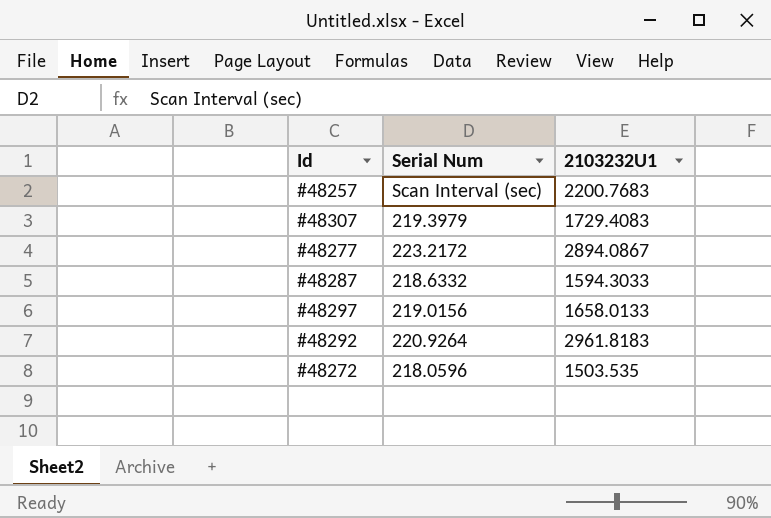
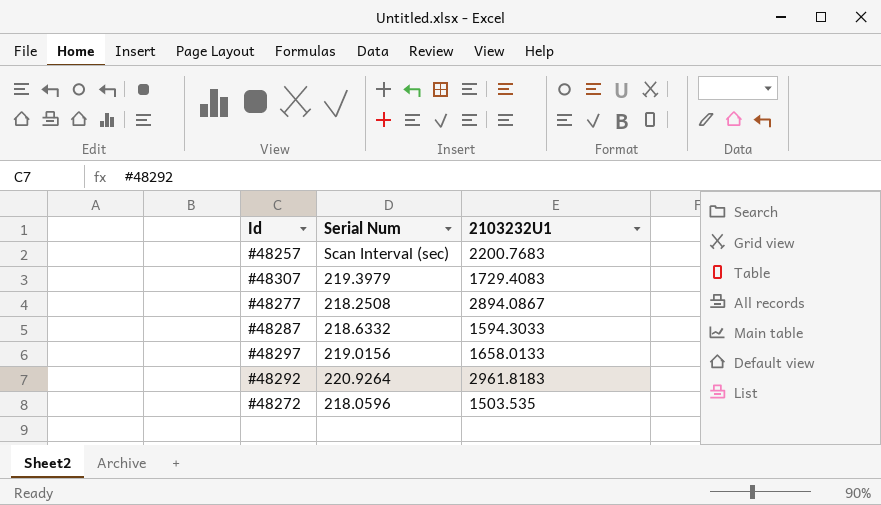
#48277 | Serial Num: 223.2172 -> 218.2508

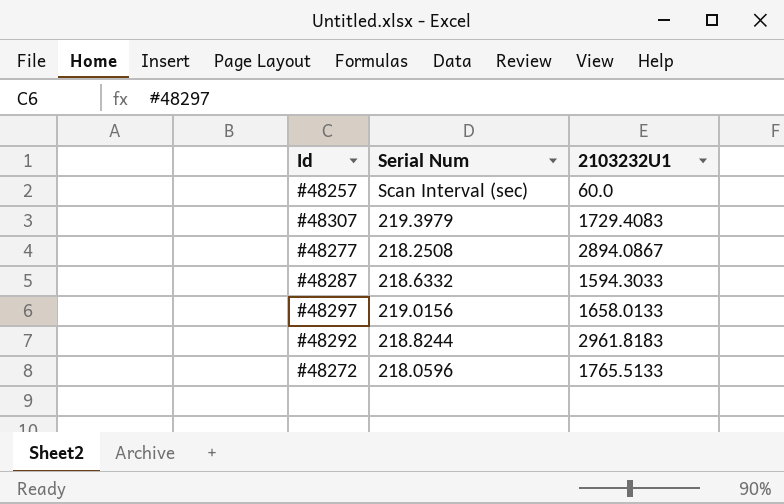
#48257 | 2103232U1: 2200.7683 -> 60.0
#48292 | Serial Num: 220.9264 -> 218.8244
#48272 | 2103232U1: 1503.535 -> 1765.5133

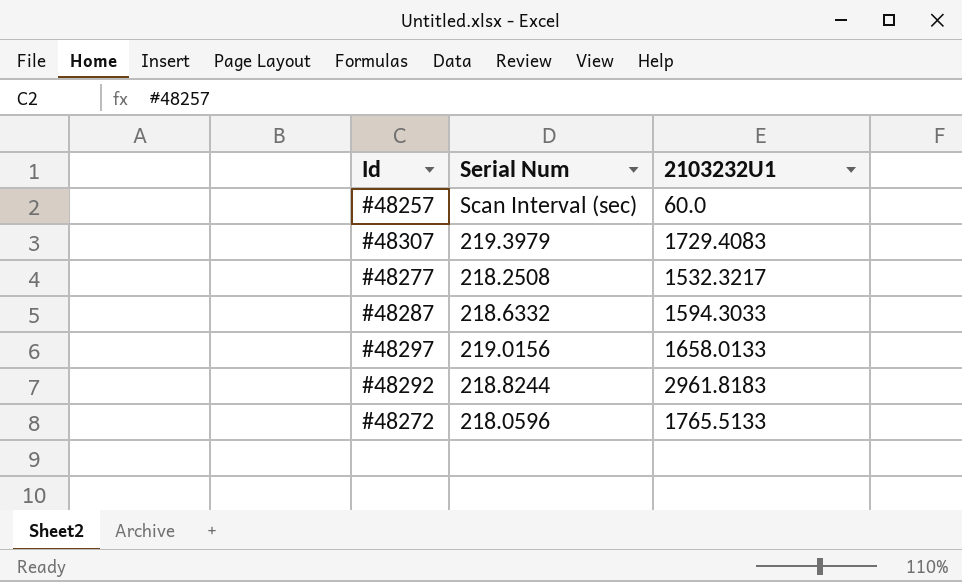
#48277 | 2103232U1: 2894.0867 -> 1532.3217

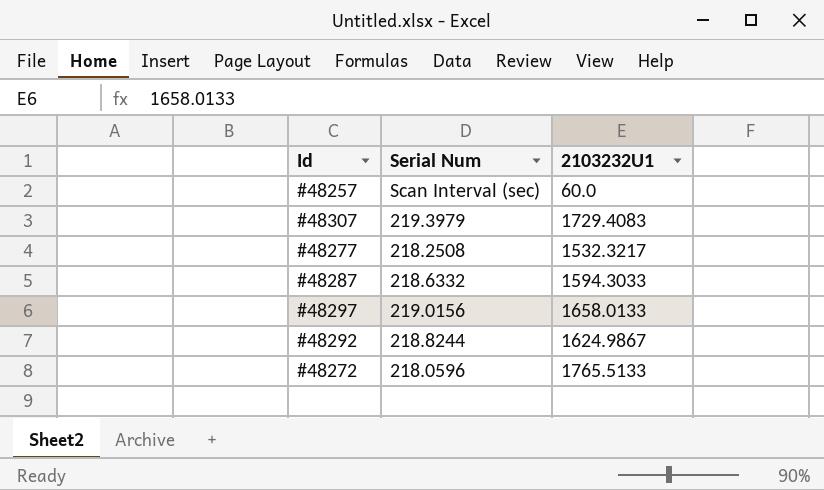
#48292 | 2103232U1: 2961.8183 -> 1624.9867

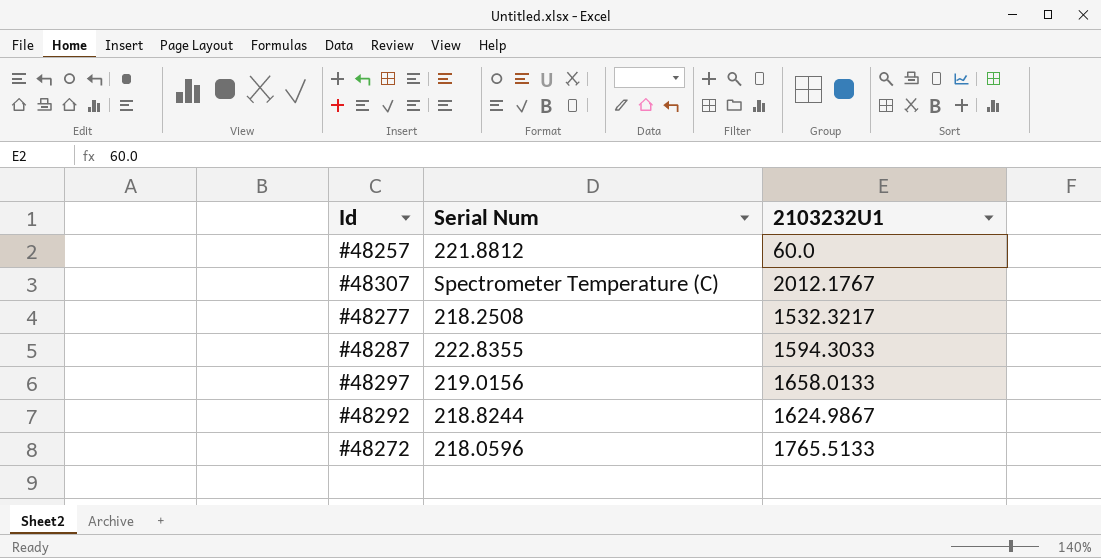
#48257 | Serial Num: Scan Interval (sec) -> 221.8812
#48307 | Serial Num: 219.3979 -> Spectrometer Temperature (C)
#48307 | 2103232U1: 1729.4083 -> 2012.1767
#48287 | Serial Num: 218.6332 -> 222.8355

